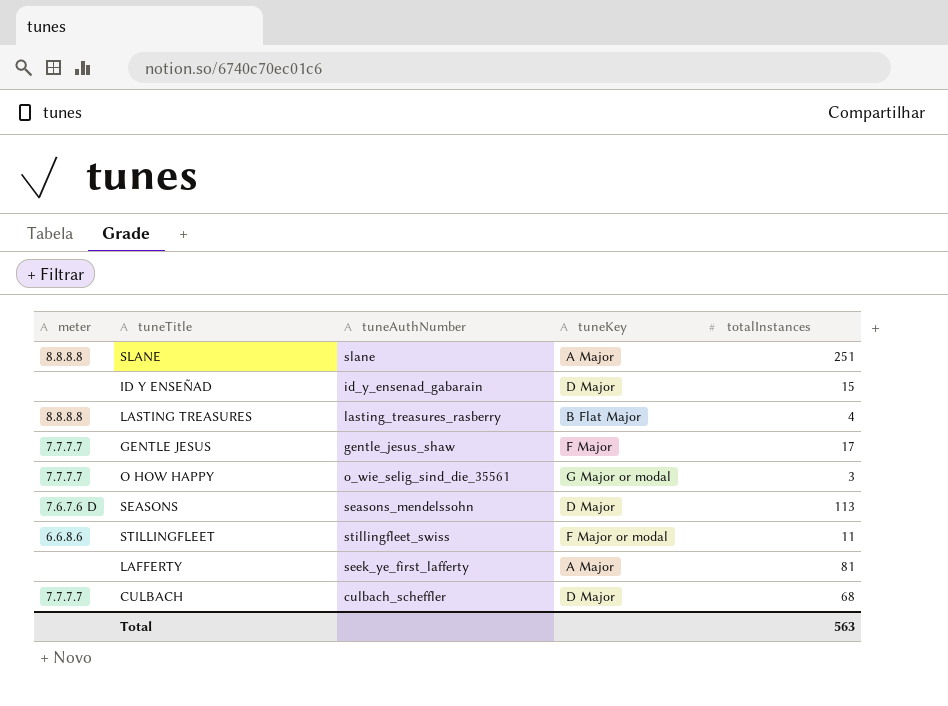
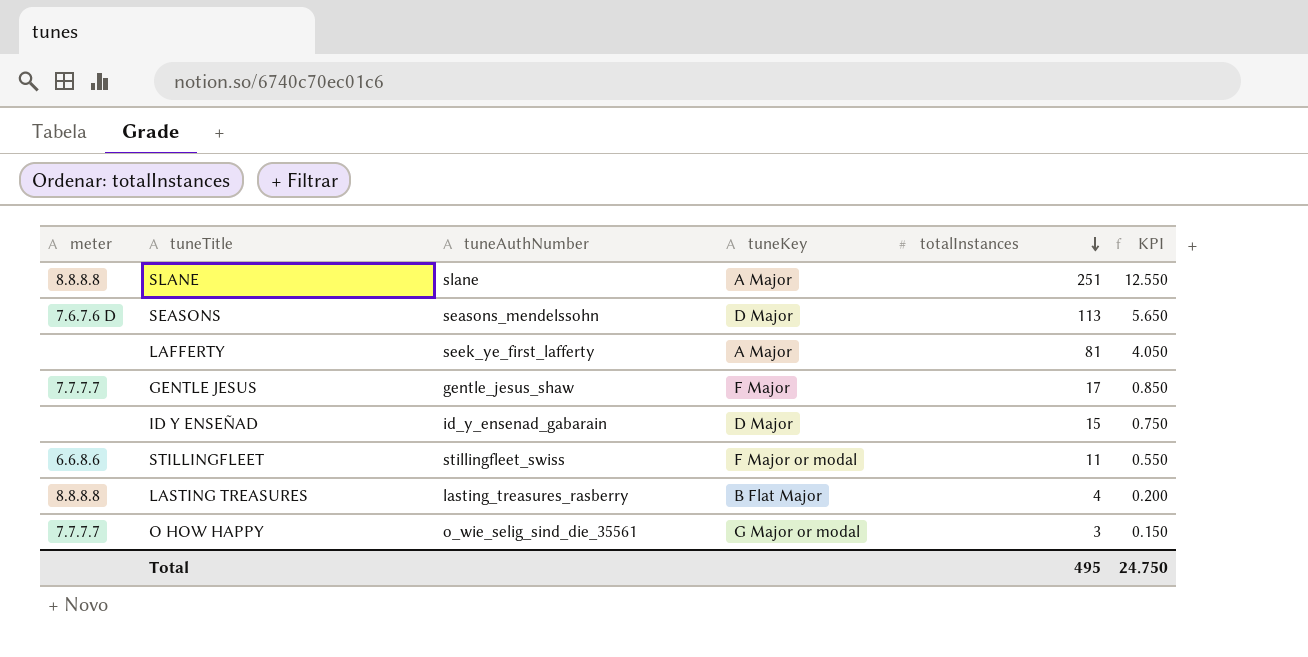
row order: none -> totalInstances descending
column KPI | formula: none -> [totalInstances] * 0.05
row CULBACH: 7.7.7.7 | culbach_scheffler | D Major | 68 -> none
Total | totalInstances: 563 -> 495

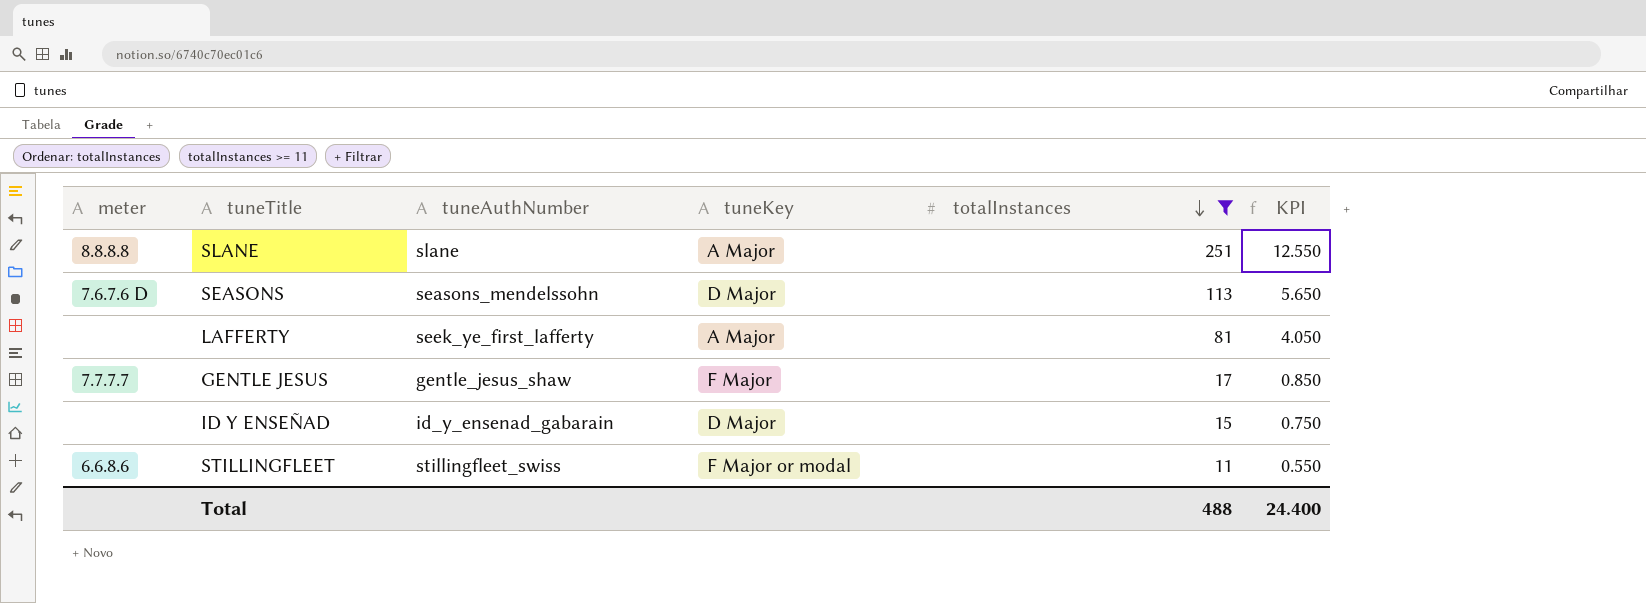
filter: none -> totalInstances >= 11
Total | totalInstances: 495 -> 488
Total | KPI: 24.750 -> 24.400

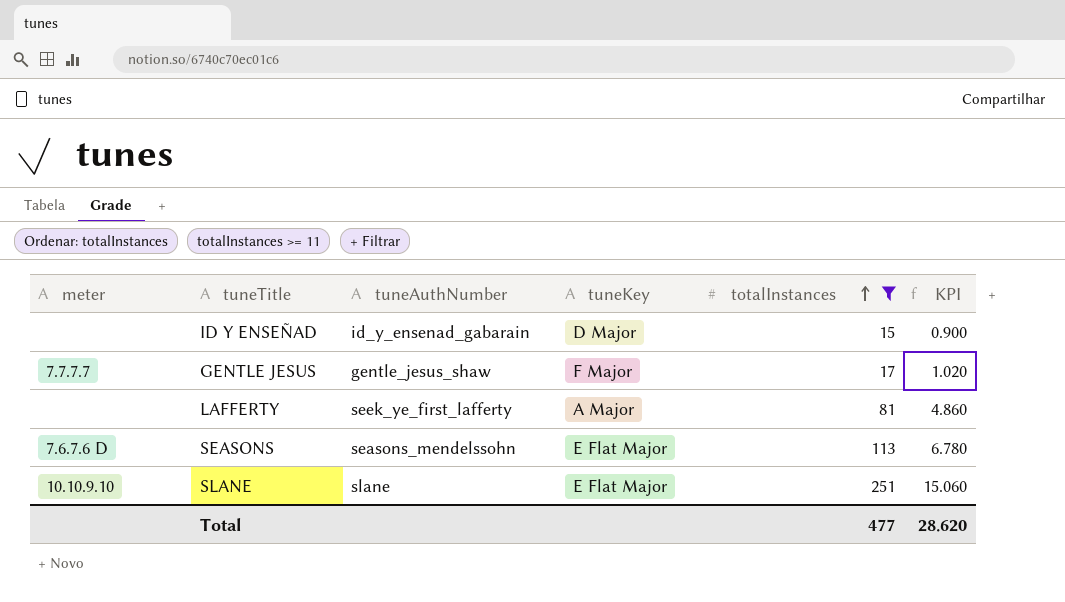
row order: totalInstances descending -> totalInstances ascending
column KPI | formula: [totalInstances] * 0.05 -> [totalInstances] * 0.06
row STILLINGFLEET: 6.6.8.6 | stillingfleet_swiss | F Major or modal | 11 | 0.550 -> none
SEASONS | tuneKey: D Major -> E Flat Major
SLANE | meter: 8.8.8.8 -> 10.10.9.10
SLANE | tuneKey: A Major -> E Flat Major
Total | totalInstances: 488 -> 477
Total | KPI: 24.400 -> 28.620

